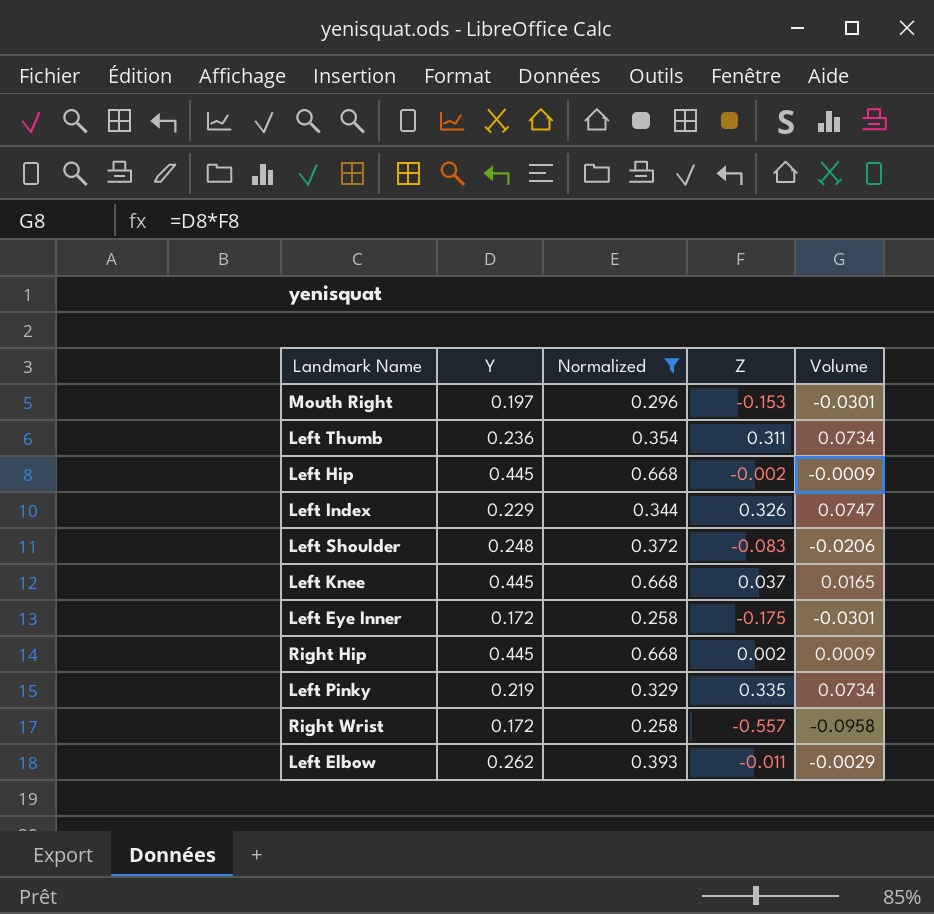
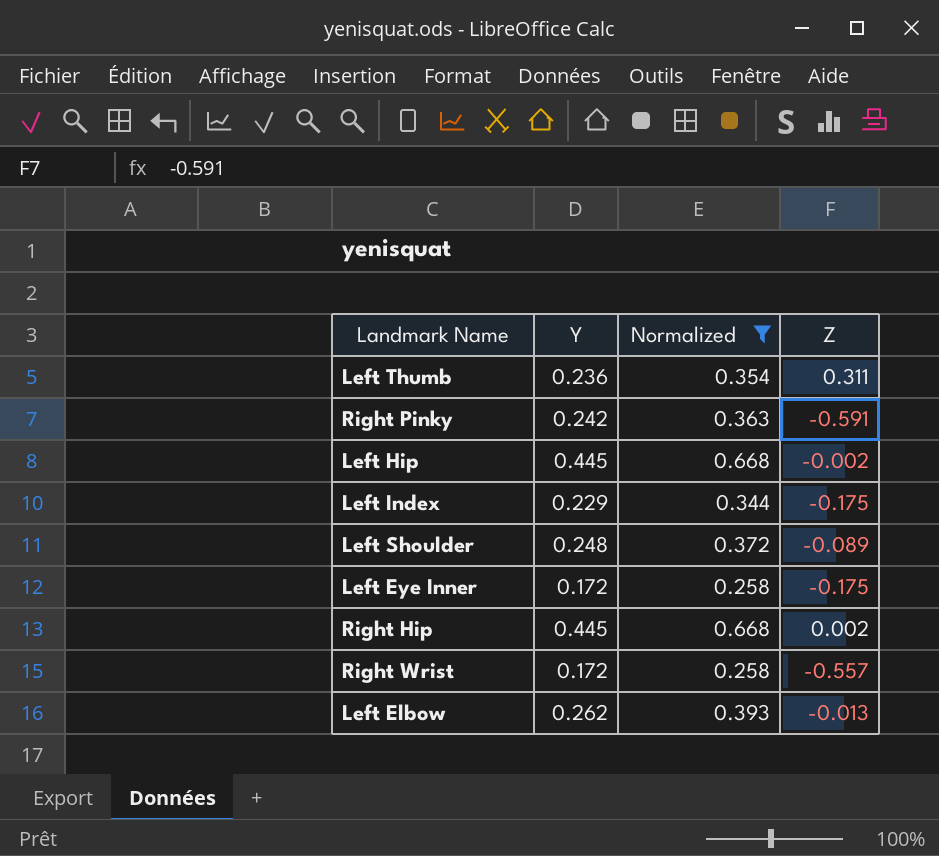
column Volume | formula: [Y] * [Z] -> none
row Mouth Right: 0.197 | 0.296 | -0.153 | -0.0301 -> none
row Left Knee: 0.445 | 0.668 | 0.037 | 0.0165 -> none
row Left Pinky: 0.219 | 0.329 | 0.335 | 0.0734 -> none
row Right Pinky: none -> 0.242 | 0.363 | -0.591
Left Index | Z: 0.326 -> -0.175
Left Shoulder | Z: -0.083 -> -0.089
Left Elbow | Z: -0.011 -> -0.013

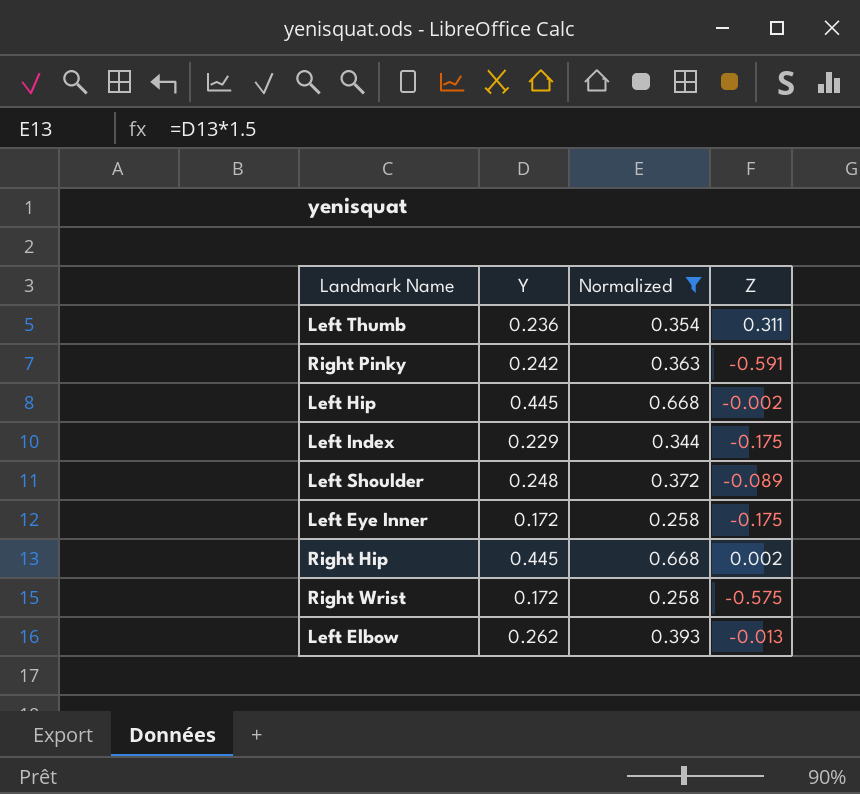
Right Wrist | Z: -0.557 -> -0.575

